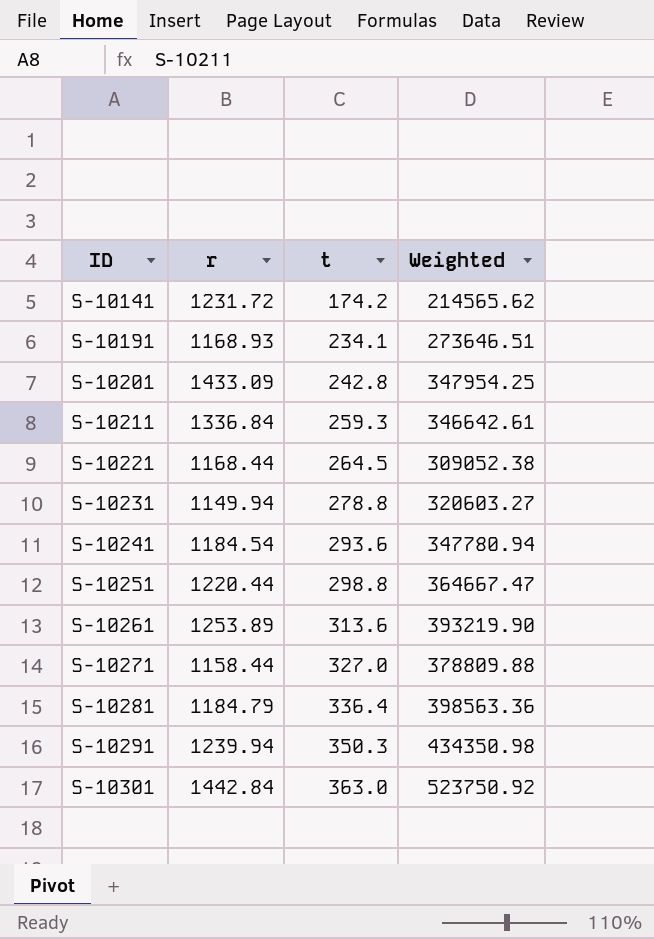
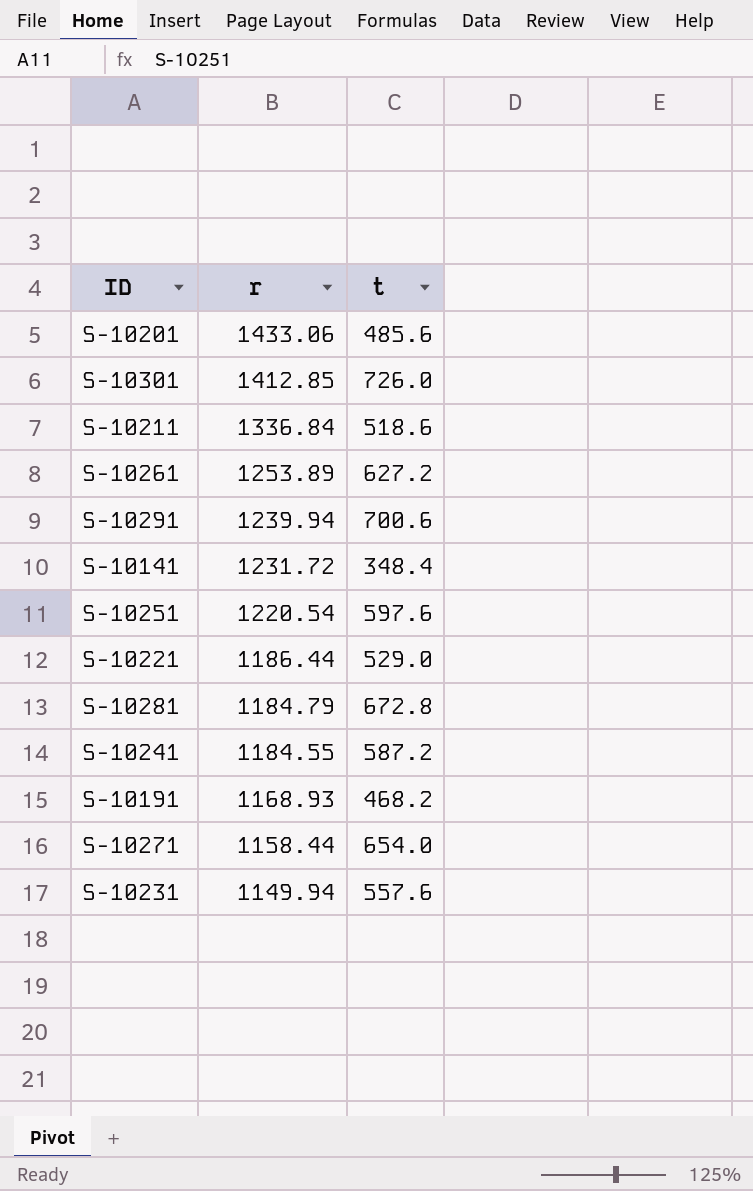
row order: ID ascending -> r descending
column Weighted | formula: [r] * [t] -> none
S-10201 | r: 1433.09 -> 1433.06
S-10201 | t: 242.8 -> 485.6
S-10301 | r: 1442.84 -> 1412.85
S-10301 | t: 363.0 -> 726.0
S-10211 | t: 259.3 -> 518.6
S-10261 | t: 313.6 -> 627.2
S-10291 | t: 350.3 -> 700.6
S-10141 | t: 174.2 -> 348.4
S-10251 | r: 1220.44 -> 1220.54
S-10251 | t: 298.8 -> 597.6
S-10221 | r: 1168.44 -> 1186.44
S-10221 | t: 264.5 -> 529.0
S-10281 | t: 336.4 -> 672.8
S-10241 | r: 1184.54 -> 1184.55
S-10241 | t: 293.6 -> 587.2
S-10191 | t: 234.1 -> 468.2
S-10271 | t: 327.0 -> 654.0
S-10231 | t: 278.8 -> 557.6

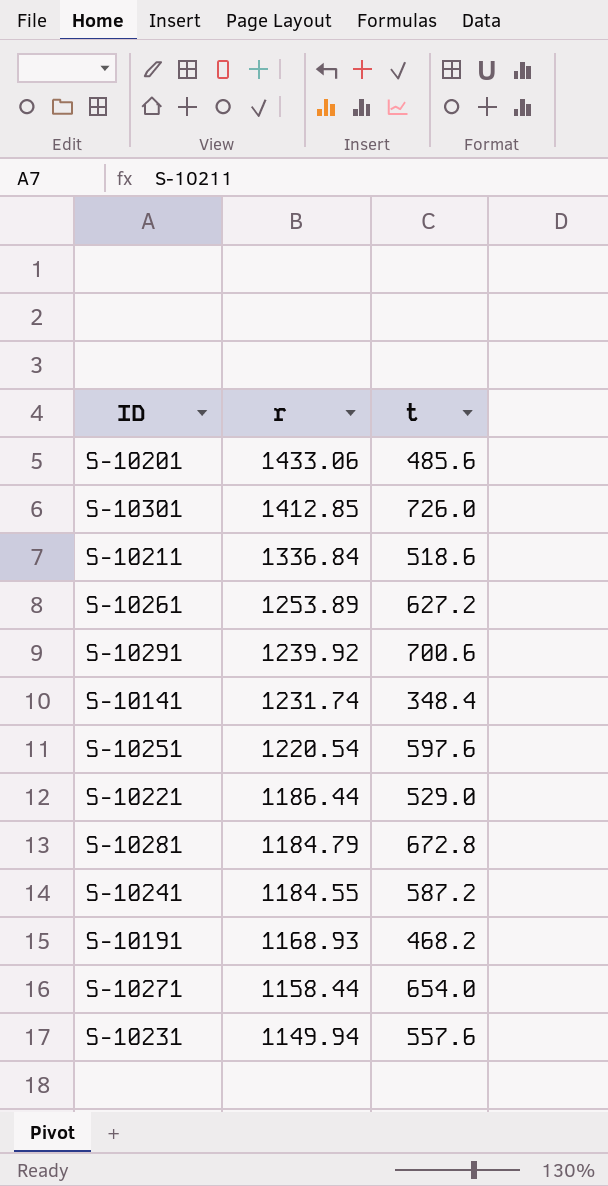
S-10291 | r: 1239.94 -> 1239.92
S-10141 | r: 1231.72 -> 1231.74

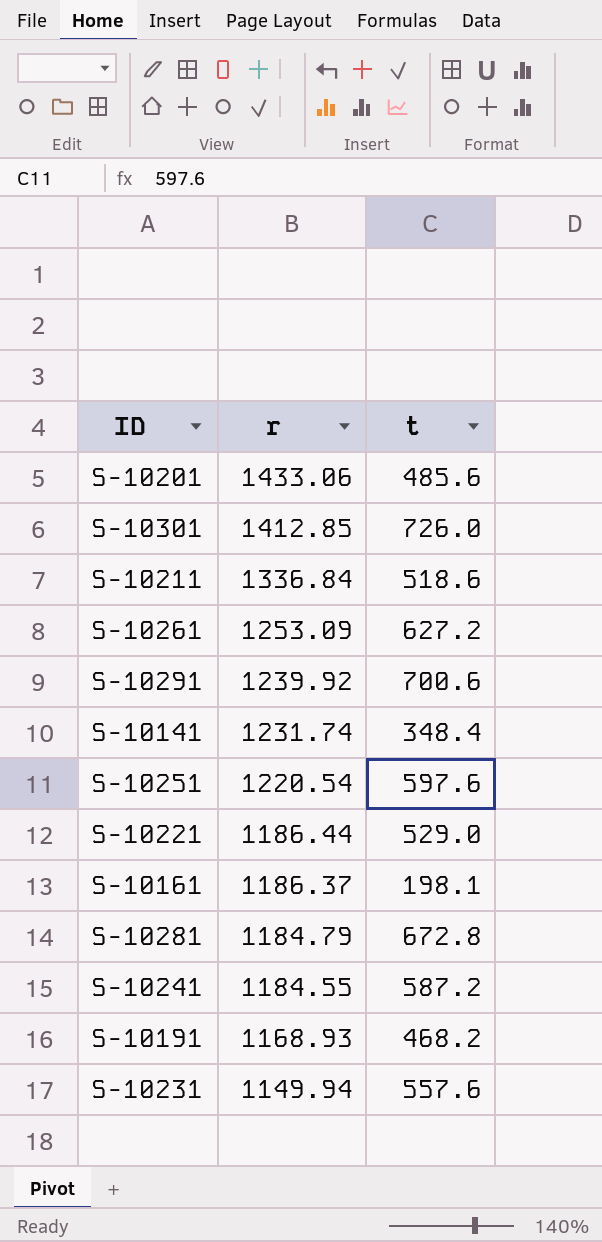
row S-10271: 1158.44 | 654.0 -> none
S-10261 | r: 1253.89 -> 1253.09
row S-10161: none -> 1186.37 | 198.1

